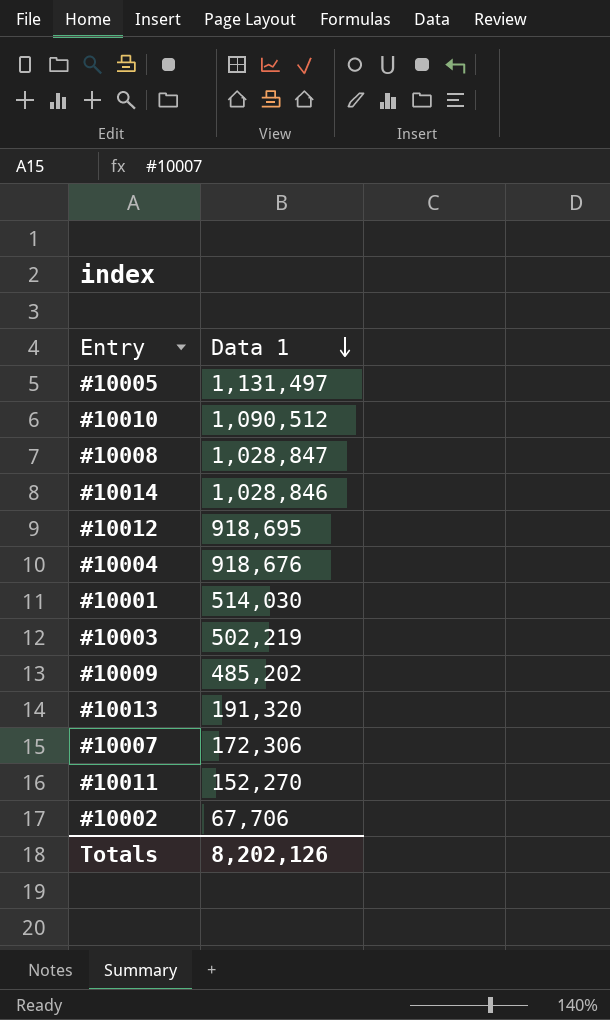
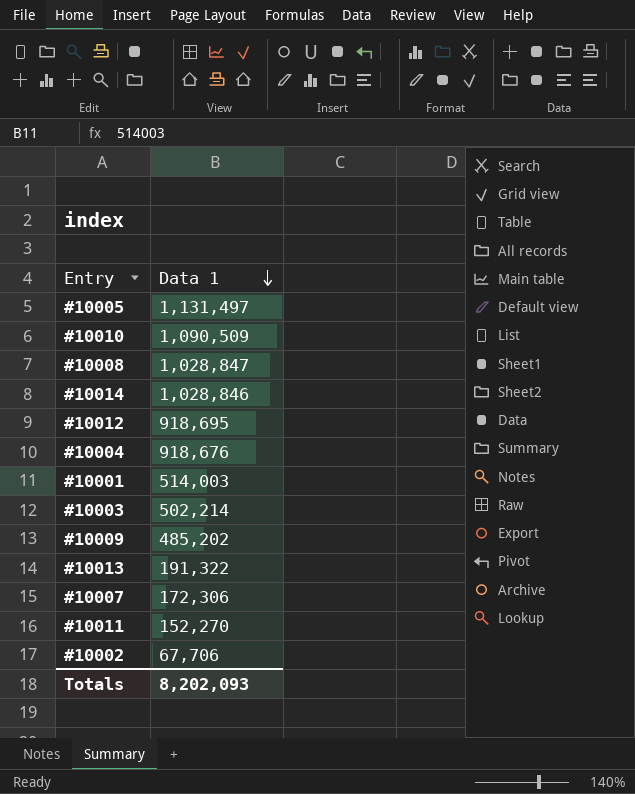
#10010 | Data 1: 1,090,512 -> 1,090,509
#10001 | Data 1: 514,030 -> 514,003
#10003 | Data 1: 502,219 -> 502,214
#10013 | Data 1: 191,320 -> 191,322
Totals | Data 1: 8,202,126 -> 8,202,093

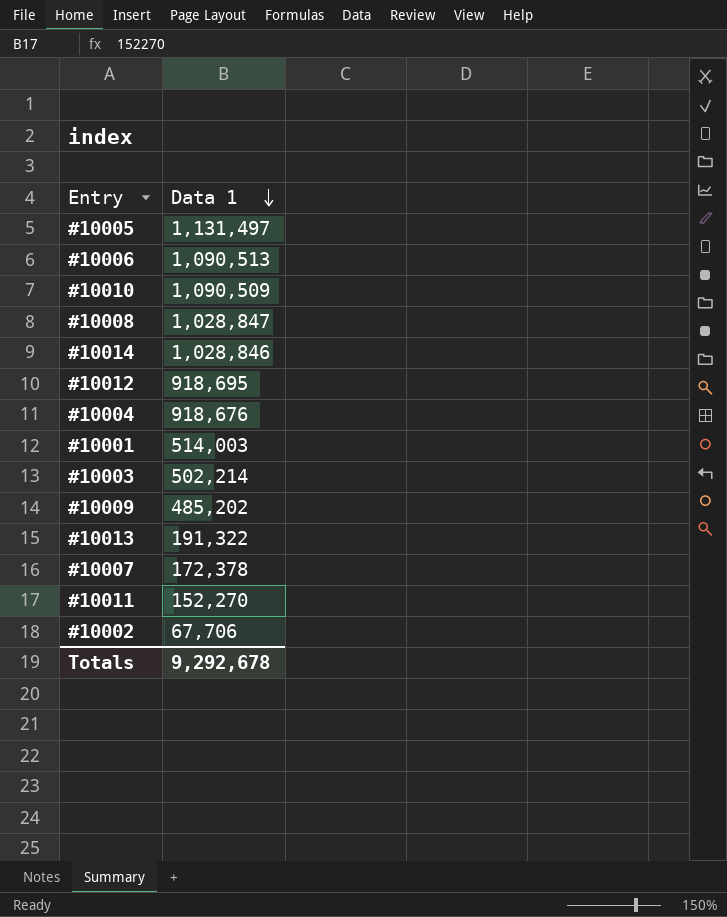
row #10006: none -> 1,090,513
#10007 | Data 1: 172,306 -> 172,378
Totals | Data 1: 8,202,093 -> 9,292,678

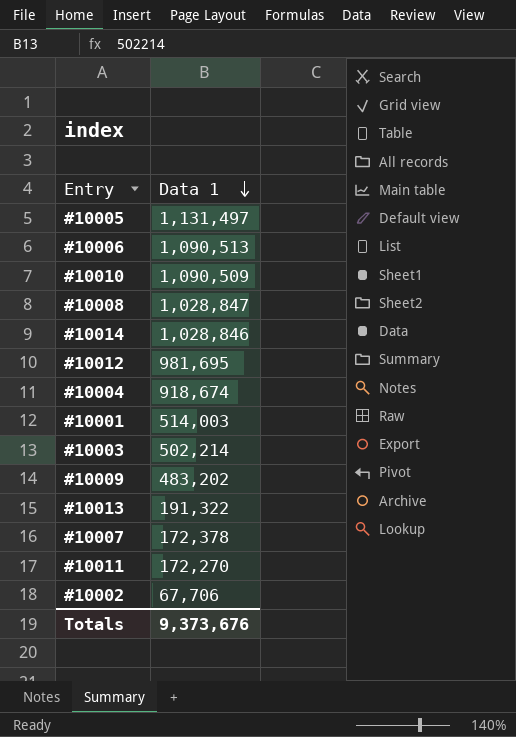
#10012 | Data 1: 918,695 -> 981,695
#10004 | Data 1: 918,676 -> 918,674
#10009 | Data 1: 485,202 -> 483,202
#10011 | Data 1: 152,270 -> 172,270
Totals | Data 1: 9,292,678 -> 9,373,676

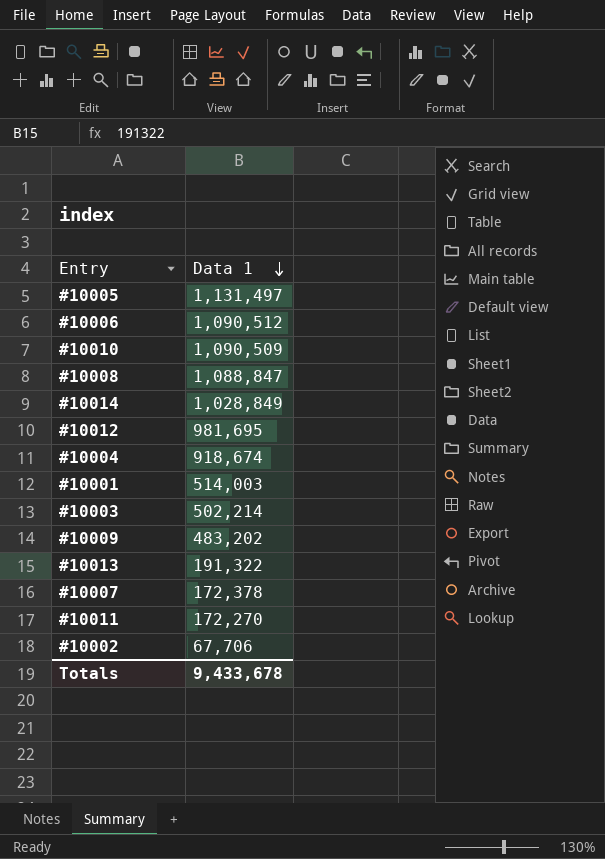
#10006 | Data 1: 1,090,513 -> 1,090,512
#10008 | Data 1: 1,028,847 -> 1,088,847
#10014 | Data 1: 1,028,846 -> 1,028,849
Totals | Data 1: 9,373,676 -> 9,433,678

